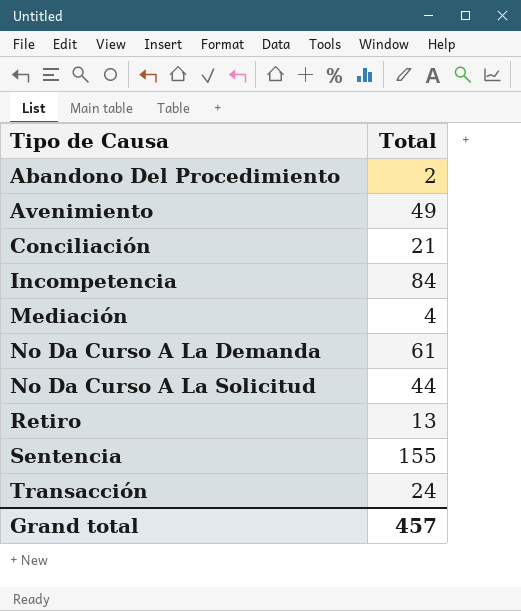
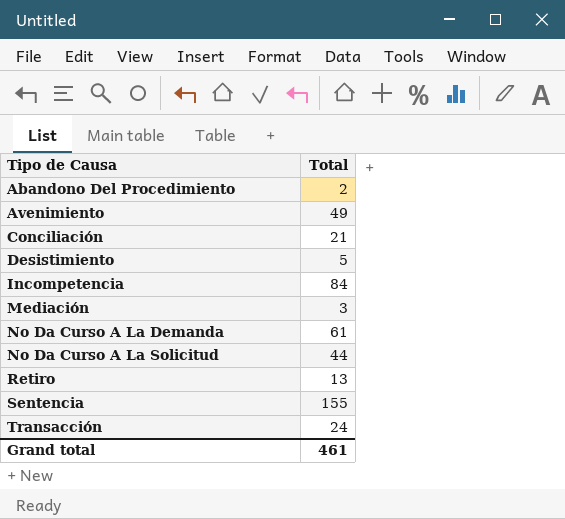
row Desistimiento: none -> 5
Mediación | Total: 4 -> 3
Grand total | Total: 457 -> 461

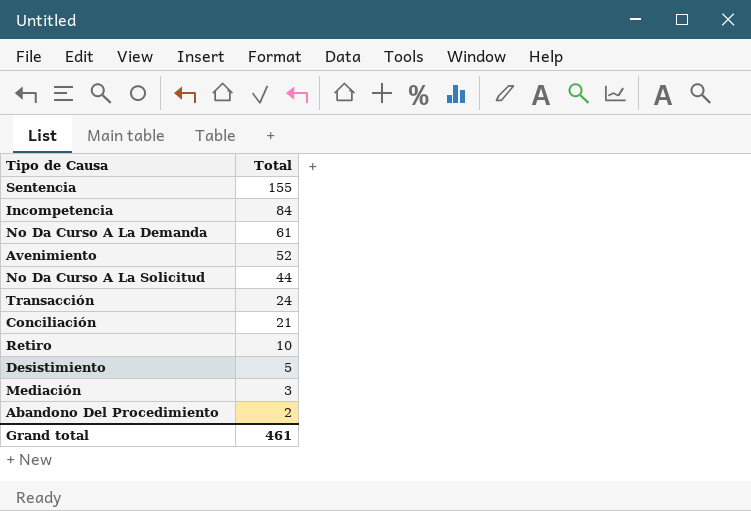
row order: Tipo de Causa ascending -> Total descending
Avenimiento | Total: 49 -> 52
Retiro | Total: 13 -> 10

